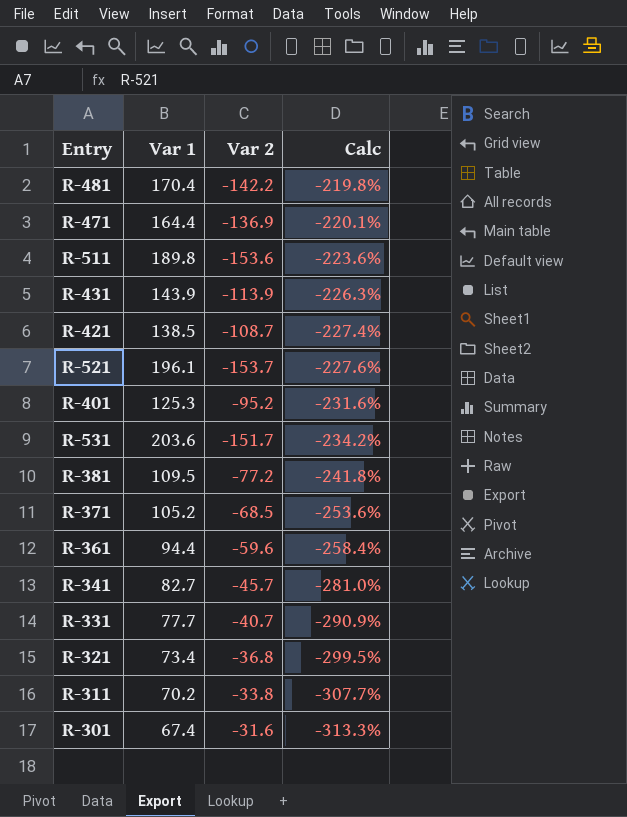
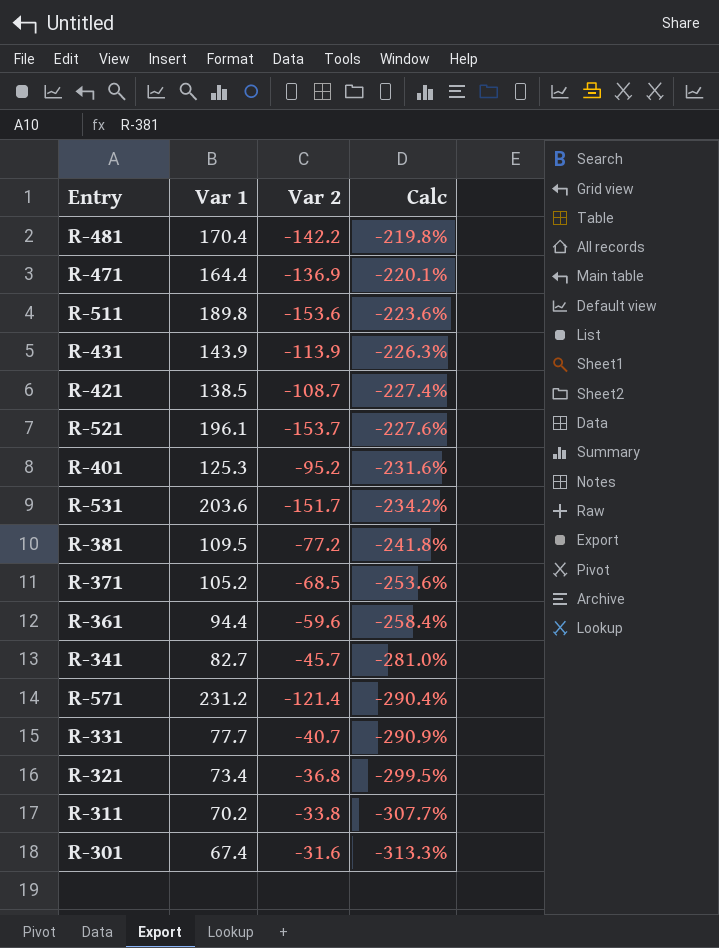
row R-571: none -> 231.2 | -121.4 | -290.4%

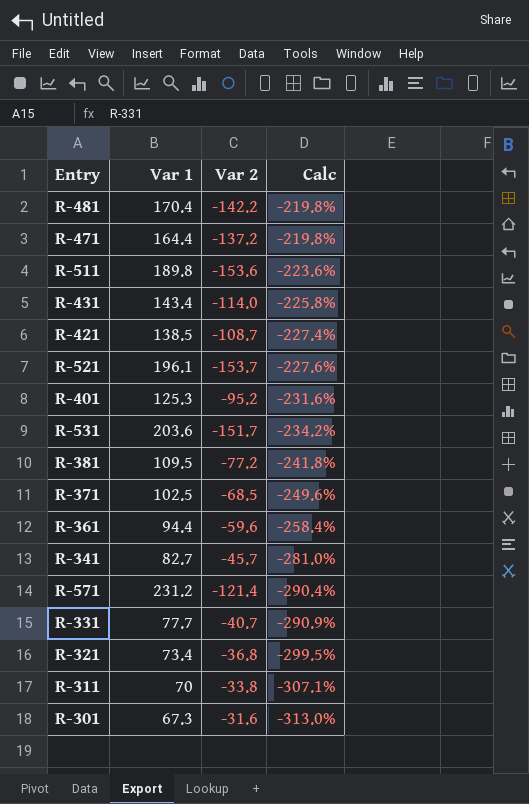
R-471 | Var 2: -136.9 -> -137.2
R-471 | Calc: -220.1% -> -219.8%
R-431 | Var 1: 143.9 -> 143.4
R-431 | Var 2: -113.9 -> -114.0
R-431 | Calc: -226.3% -> -225.8%
R-371 | Var 1: 105.2 -> 102.5
R-371 | Calc: -253.6% -> -249.6%
R-311 | Var 1: 70.2 -> 70
R-311 | Calc: -307.7% -> -307.1%
R-301 | Var 1: 67.4 -> 67.3
R-301 | Calc: -313.3% -> -313.0%

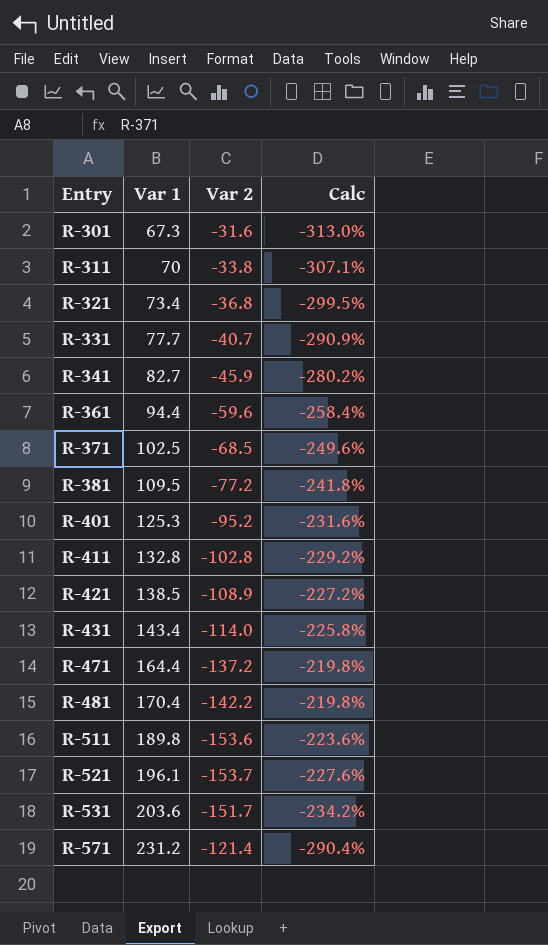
row order: Calc descending -> Entry ascending
R-341 | Var 2: -45.7 -> -45.9
R-341 | Calc: -281.0% -> -280.2%
row R-411: none -> 132.8 | -102.8 | -229.2%
R-421 | Var 2: -108.7 -> -108.9
R-421 | Calc: -227.4% -> -227.2%

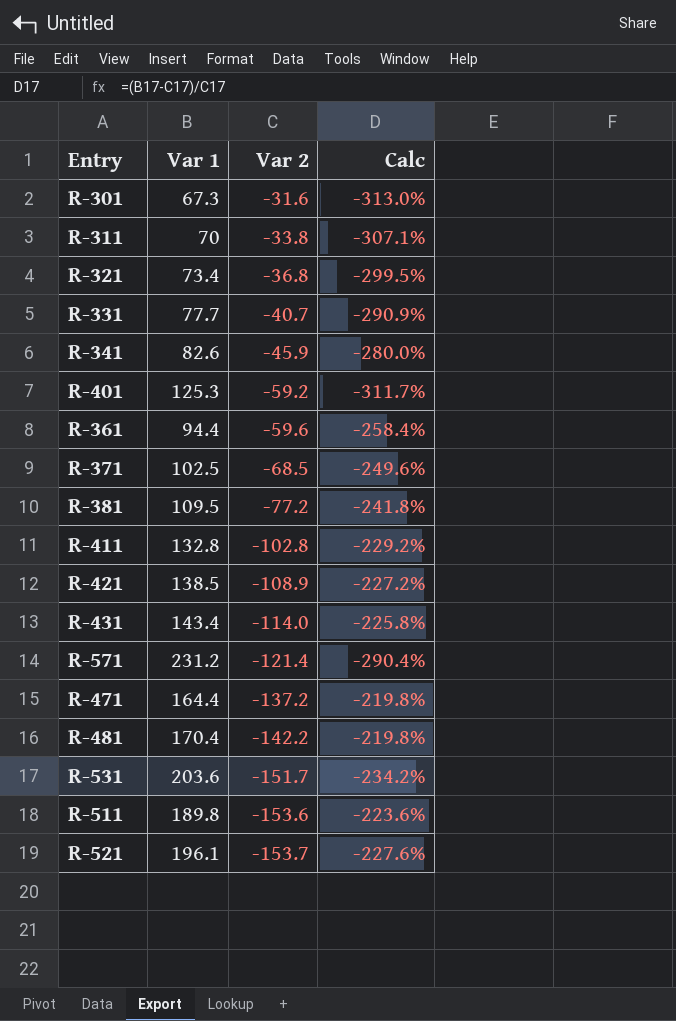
row order: Entry ascending -> Var 2 descending
R-341 | Var 1: 82.7 -> 82.6
R-341 | Calc: -280.2% -> -280.0%
R-401 | Var 2: -95.2 -> -59.2
R-401 | Calc: -231.6% -> -311.7%

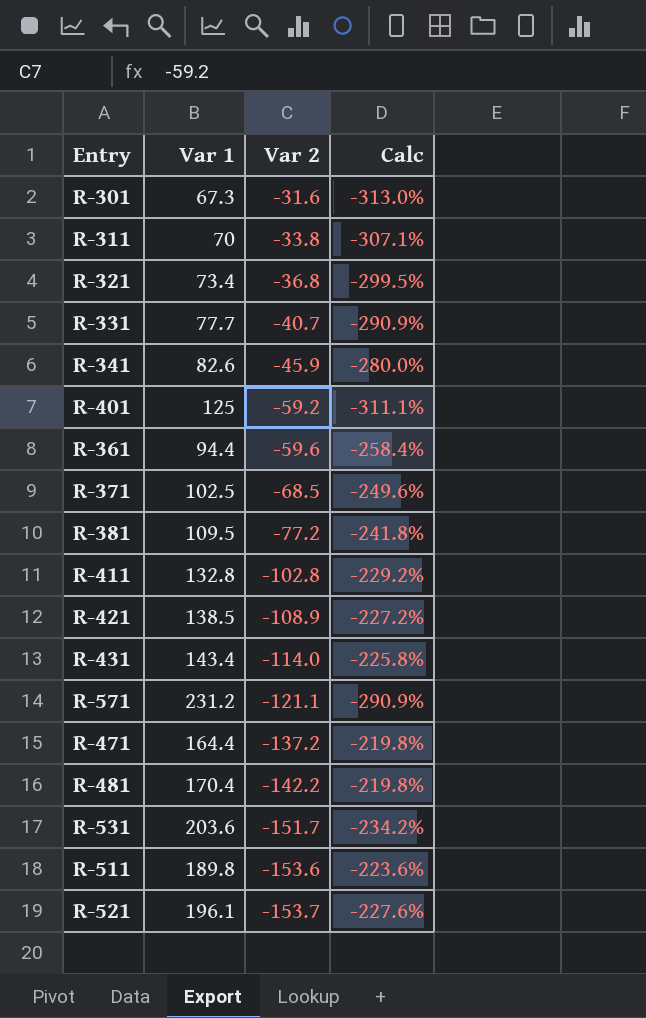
R-401 | Var 1: 125.3 -> 125
R-401 | Calc: -311.7% -> -311.1%
R-571 | Var 2: -121.4 -> -121.1
R-571 | Calc: -290.4% -> -290.9%

